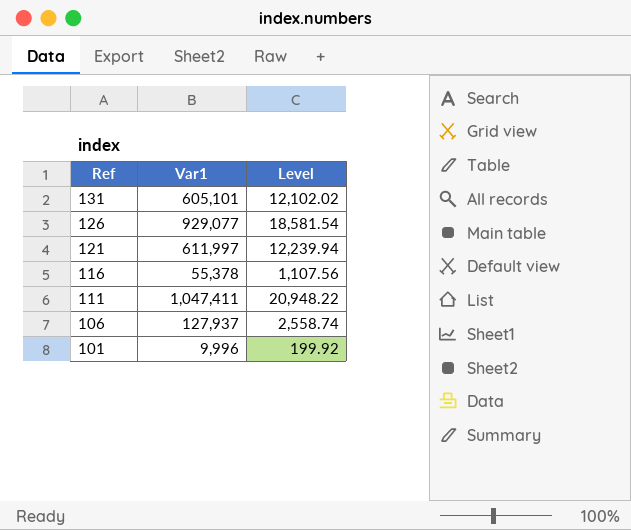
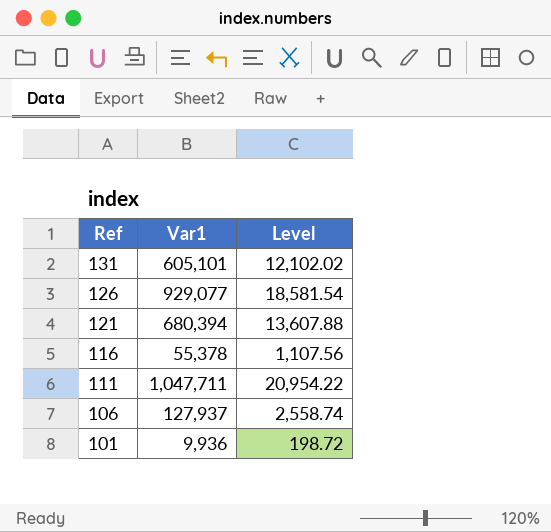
121 | Var1: 611,997 -> 680,394
121 | Level: 12,239.94 -> 13,607.88
111 | Var1: 1,047,411 -> 1,047,711
111 | Level: 20,948.22 -> 20,954.22
101 | Var1: 9,996 -> 9,936
101 | Level: 199.92 -> 198.72

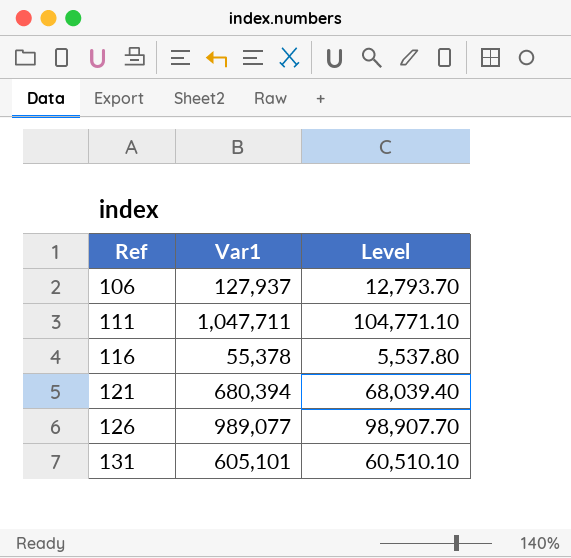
row order: Ref descending -> Ref ascending
column Level | formula: [Var1] * 0.02 -> [Var1] * 0.1
row 101: 9,936 | 198.72 -> none
126 | Var1: 929,077 -> 989,077

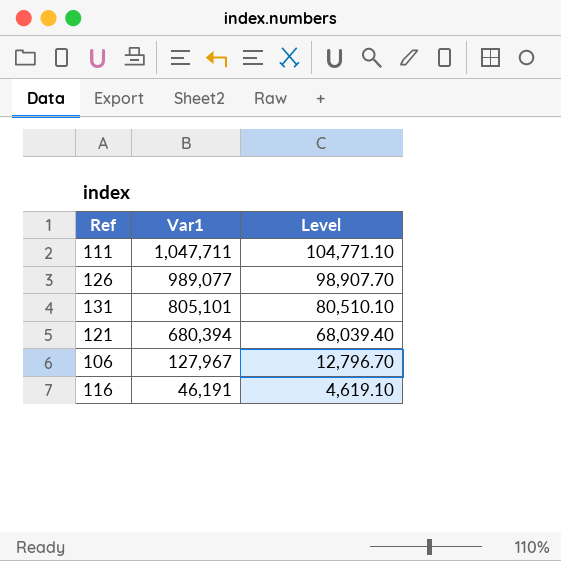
row order: Ref ascending -> Var1 descending
131 | Var1: 605,101 -> 805,101
131 | Level: 60,510.10 -> 80,510.10
106 | Var1: 127,937 -> 127,967
106 | Level: 12,793.70 -> 12,796.70
116 | Var1: 55,378 -> 46,191
116 | Level: 5,537.80 -> 4,619.10

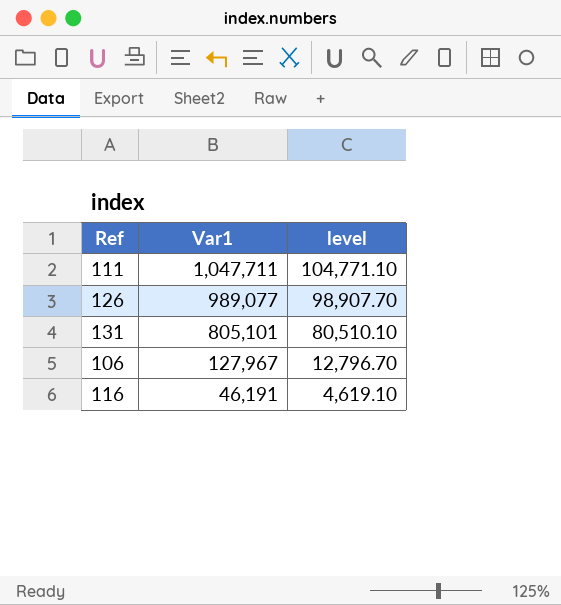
column name: Level -> level
row 121: 680,394 | 68,039.40 -> none

